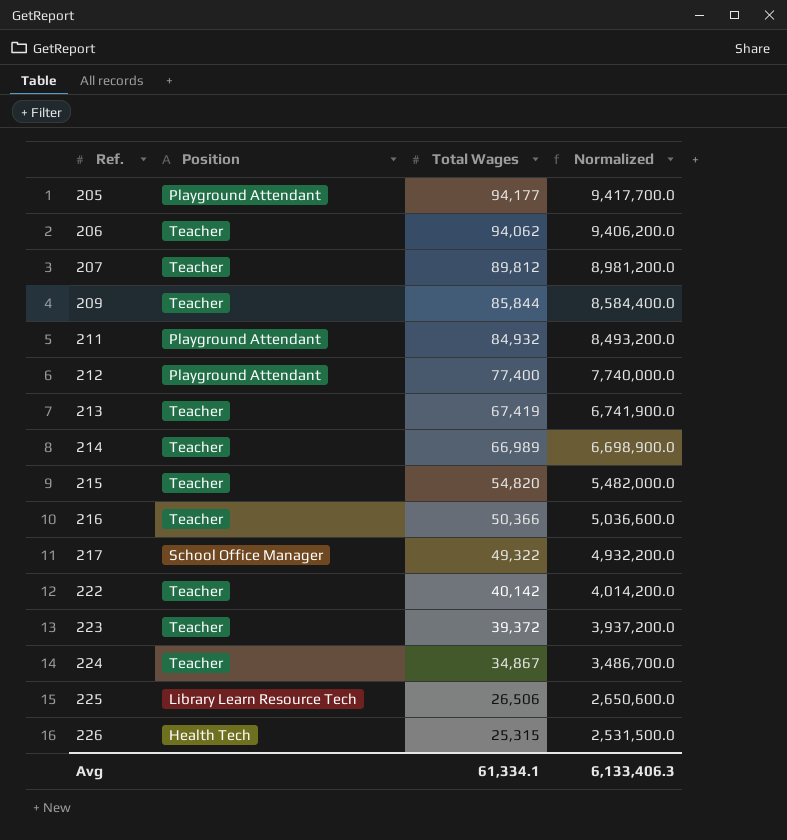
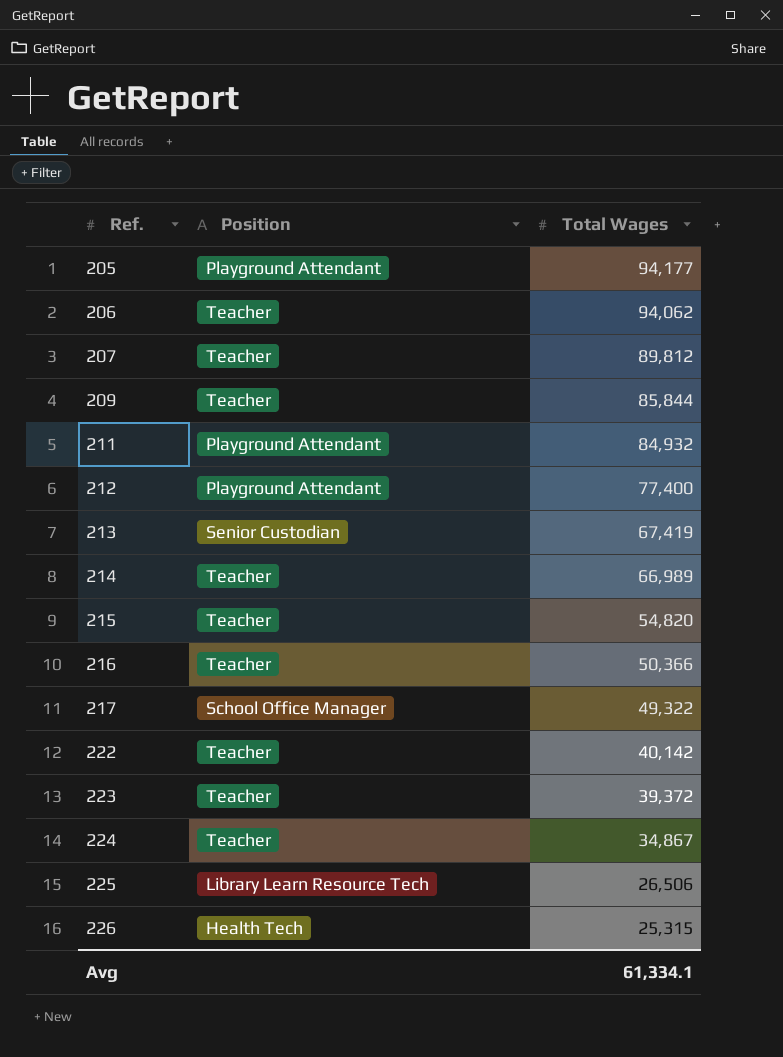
column Normalized | formula: [Total Wages] * 100 -> none
213 | Position: Teacher -> Senior Custodian

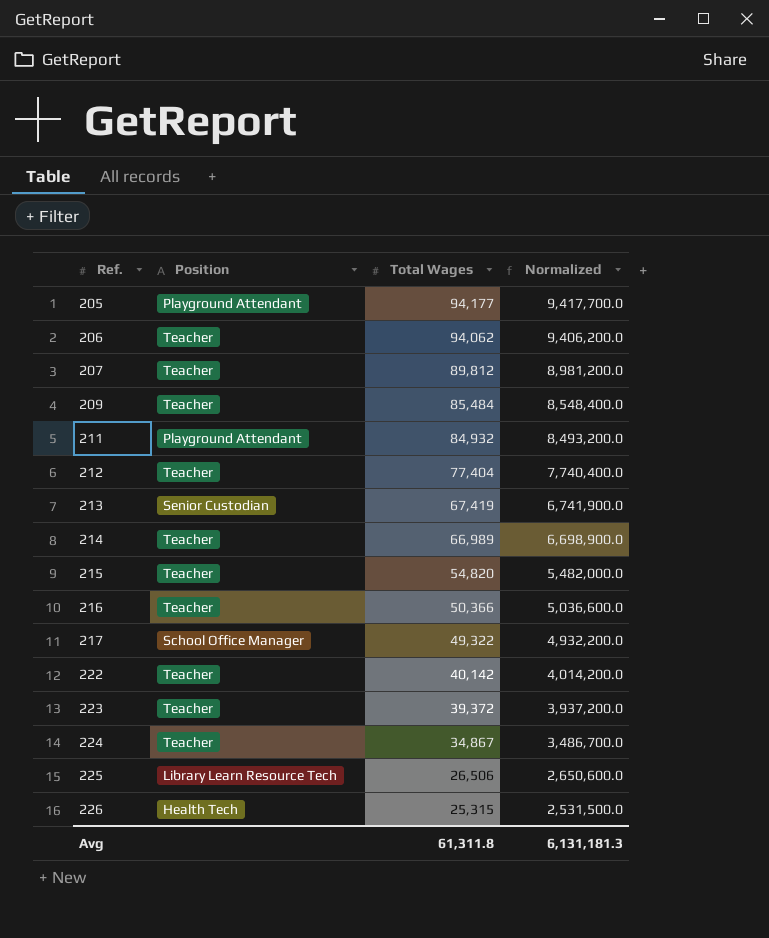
column Normalized | formula: none -> [Total Wages] * 100
209 | Total Wages: 85,844 -> 85,484
212 | Position: Playground Attendant -> Teacher
212 | Total Wages: 77,400 -> 77,404
Avg | Total Wages: 61,334.1 -> 61,311.8

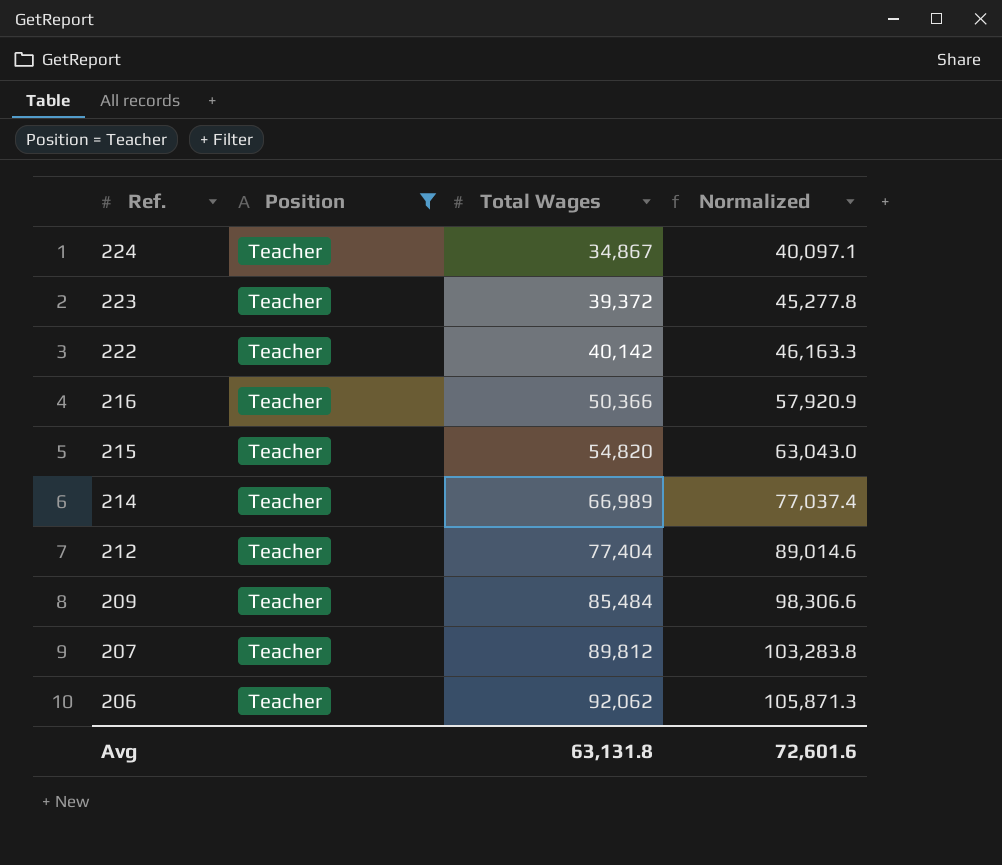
filter: none -> Position = Teacher
row order: Ref. ascending -> Ref. descending
column Normalized | formula: [Total Wages] * 100 -> [Total Wages] * 1.15
206 | Total Wages: 94,062 -> 92,062
Avg | Total Wages: 61,311.8 -> 63,131.8
Avg | Normalized: 6,131,181.3 -> 72,601.6

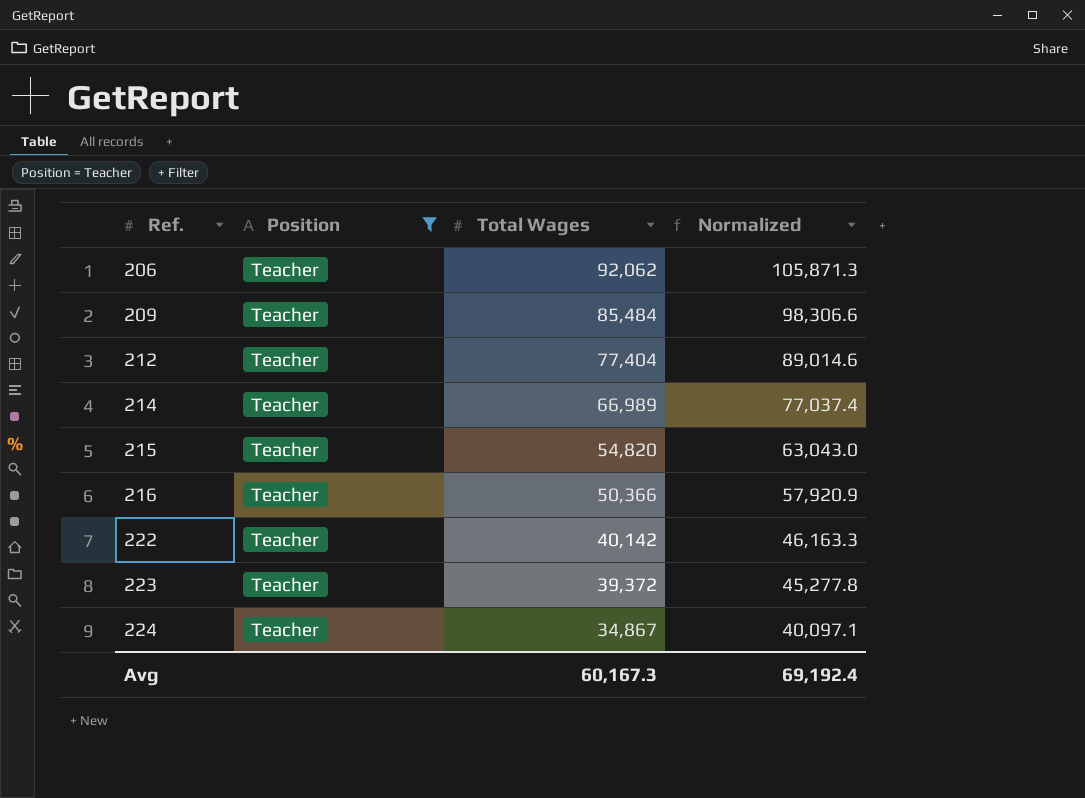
row order: Ref. descending -> Ref. ascending
row 207: Teacher | 89,812 | 103,283.8 -> none
Avg | Total Wages: 63,131.8 -> 60,167.3
Avg | Normalized: 72,601.6 -> 69,192.4

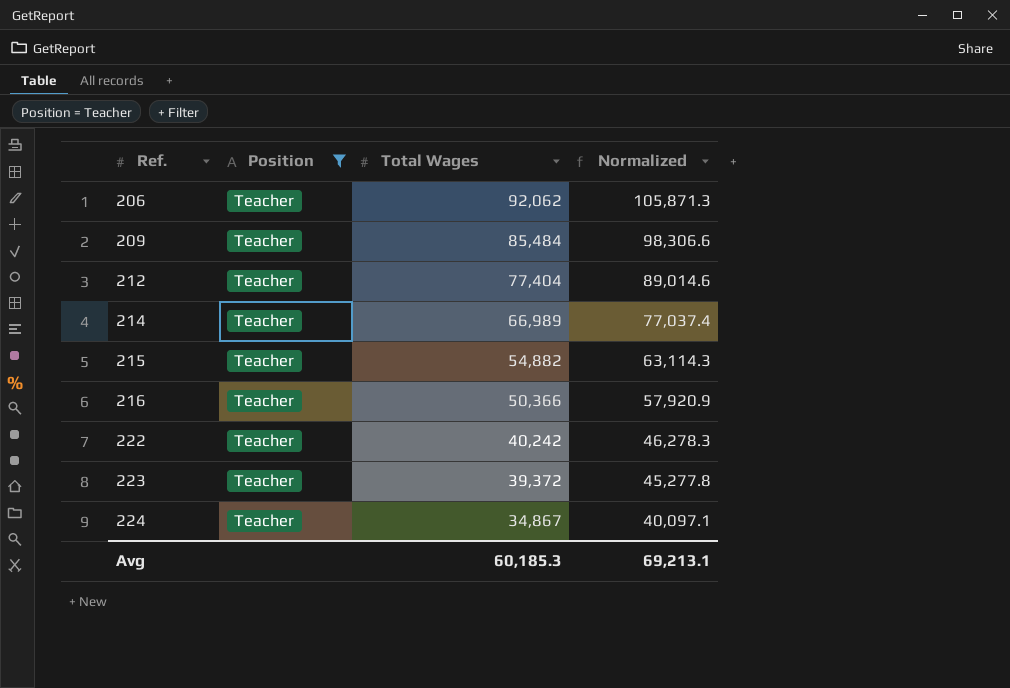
215 | Total Wages: 54,820 -> 54,882
215 | Normalized: 63,043.0 -> 63,114.3
222 | Total Wages: 40,142 -> 40,242
222 | Normalized: 46,163.3 -> 46,278.3
Avg | Total Wages: 60,167.3 -> 60,185.3
Avg | Normalized: 69,192.4 -> 69,213.1

